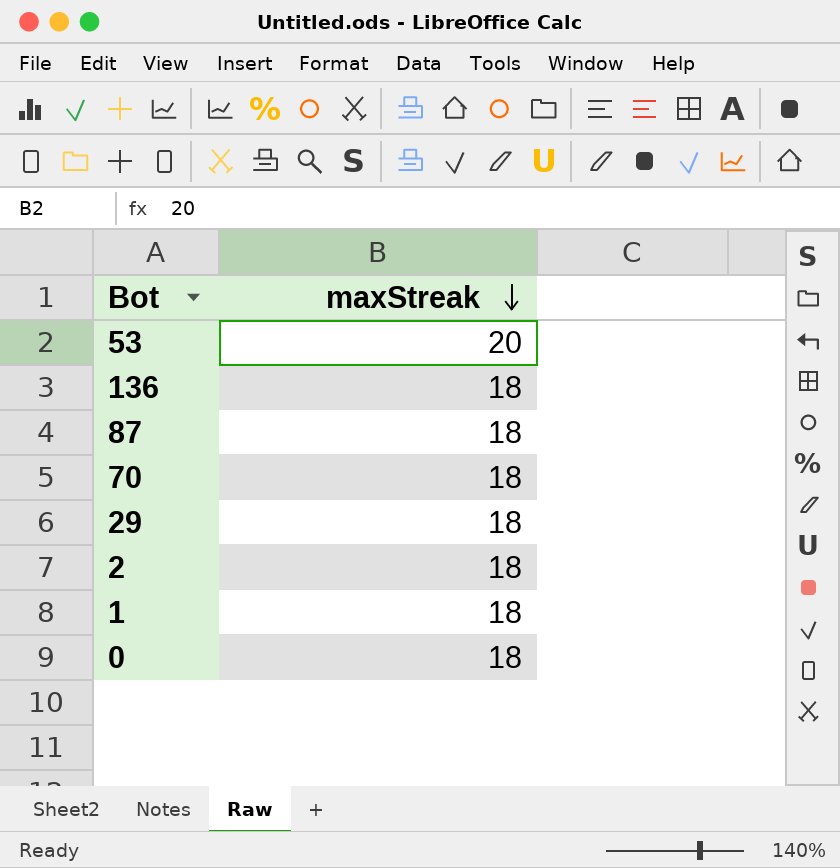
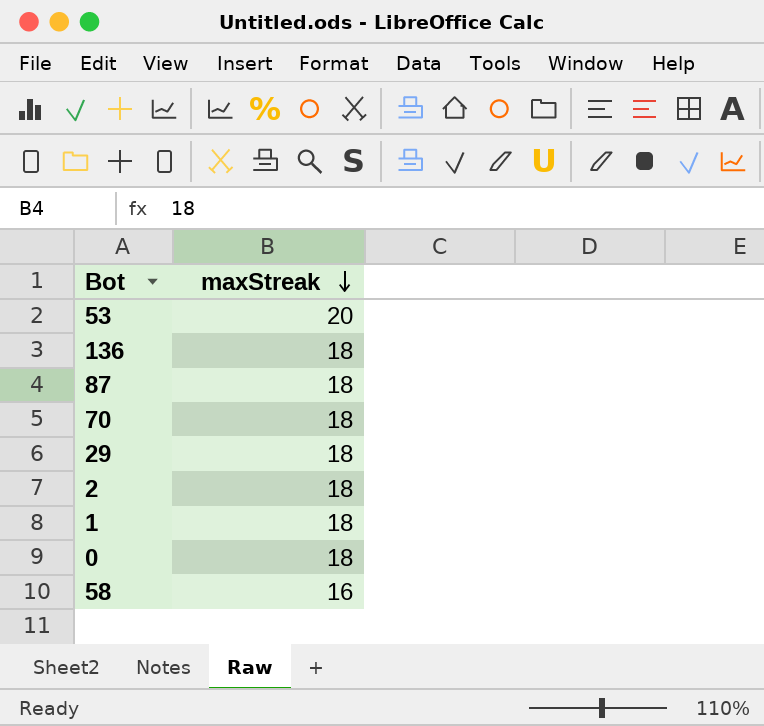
row 58: none -> 16

